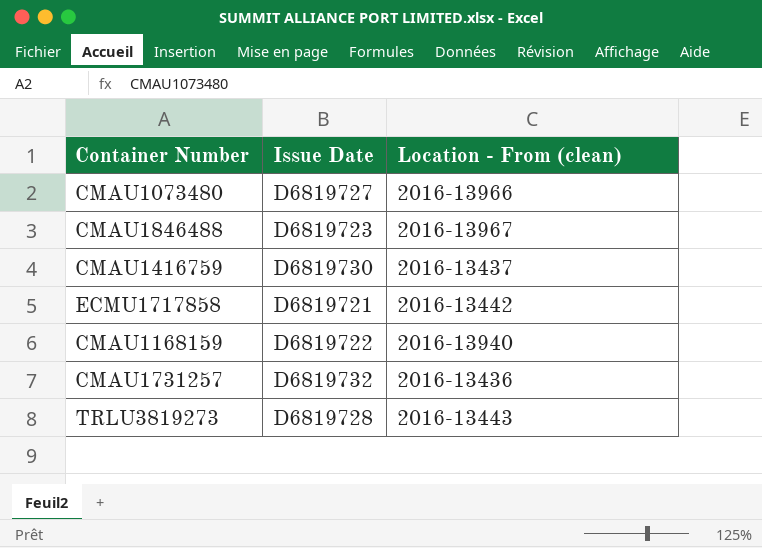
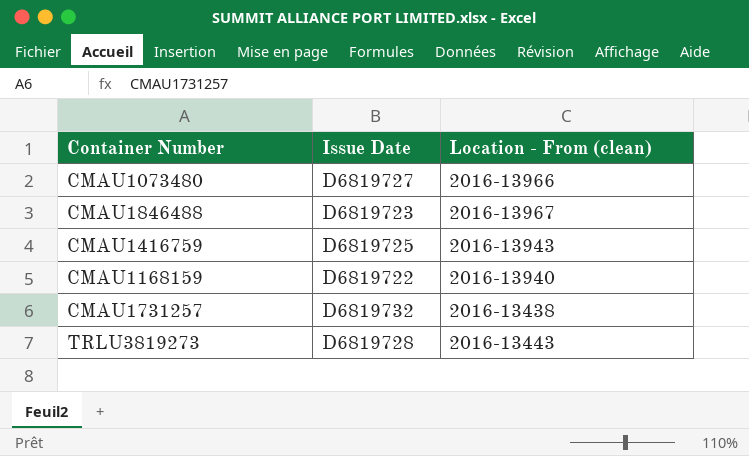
row ECMU1717858: D6819721 | 2016-13442 -> none
CMAU1416759 | Issue Date: D6819730 -> D6819725
CMAU1416759 | Location - From (clean): 2016-13437 -> 2016-13943
CMAU1731257 | Location - From (clean): 2016-13436 -> 2016-13438

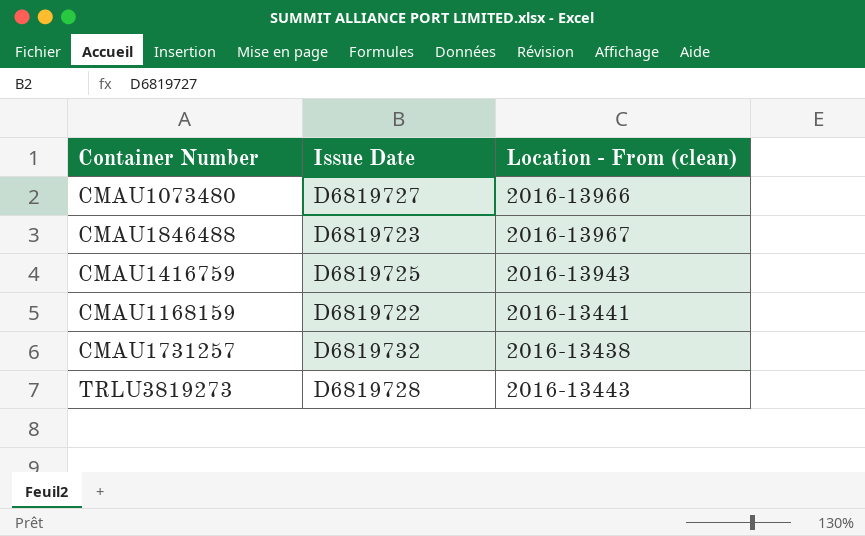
CMAU1168159 | Location - From (clean): 2016-13940 -> 2016-13441

